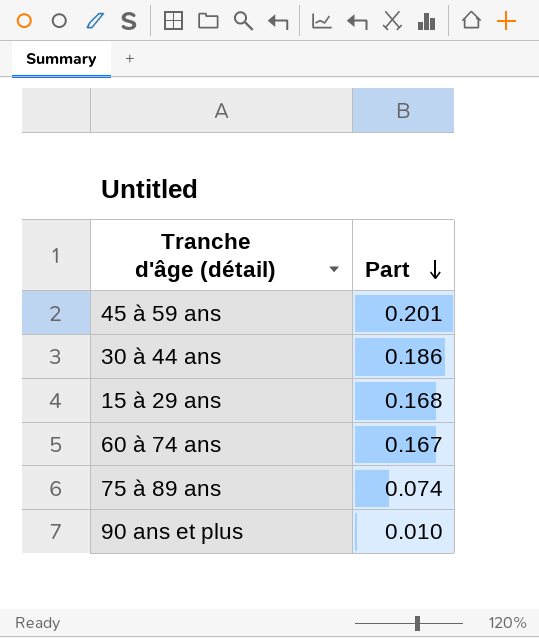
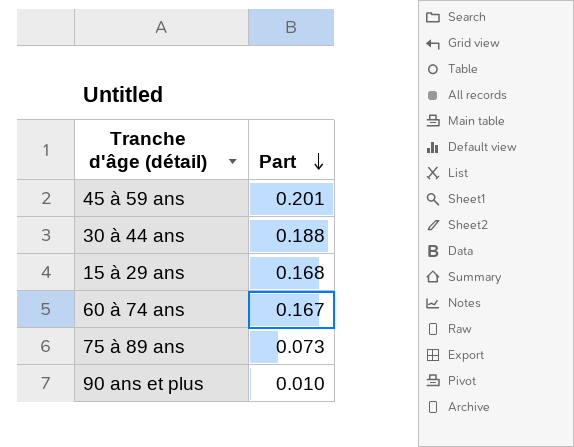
30 à 44 ans | Part: 0.186 -> 0.188
75 à 89 ans | Part: 0.074 -> 0.073

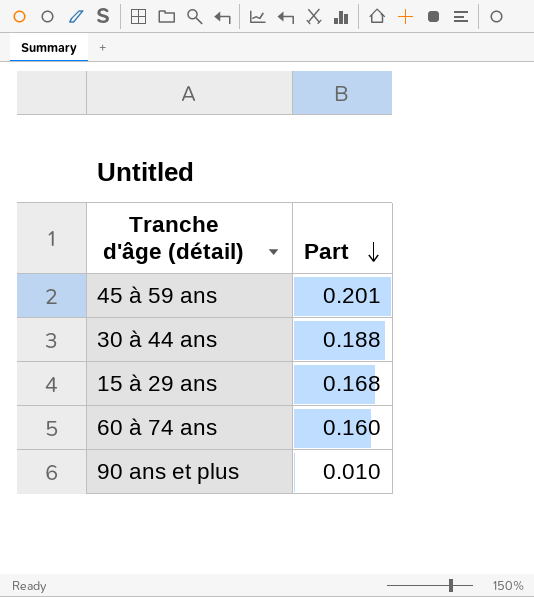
row 75 à 89 ans: 0.073 -> none
60 à 74 ans | Part: 0.167 -> 0.160

